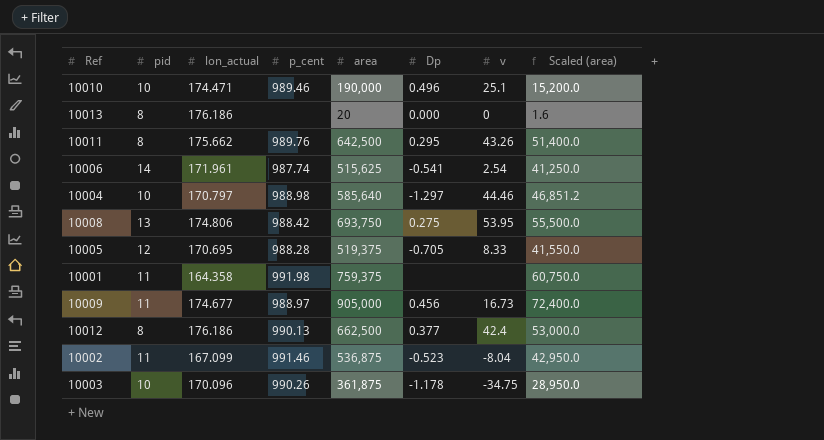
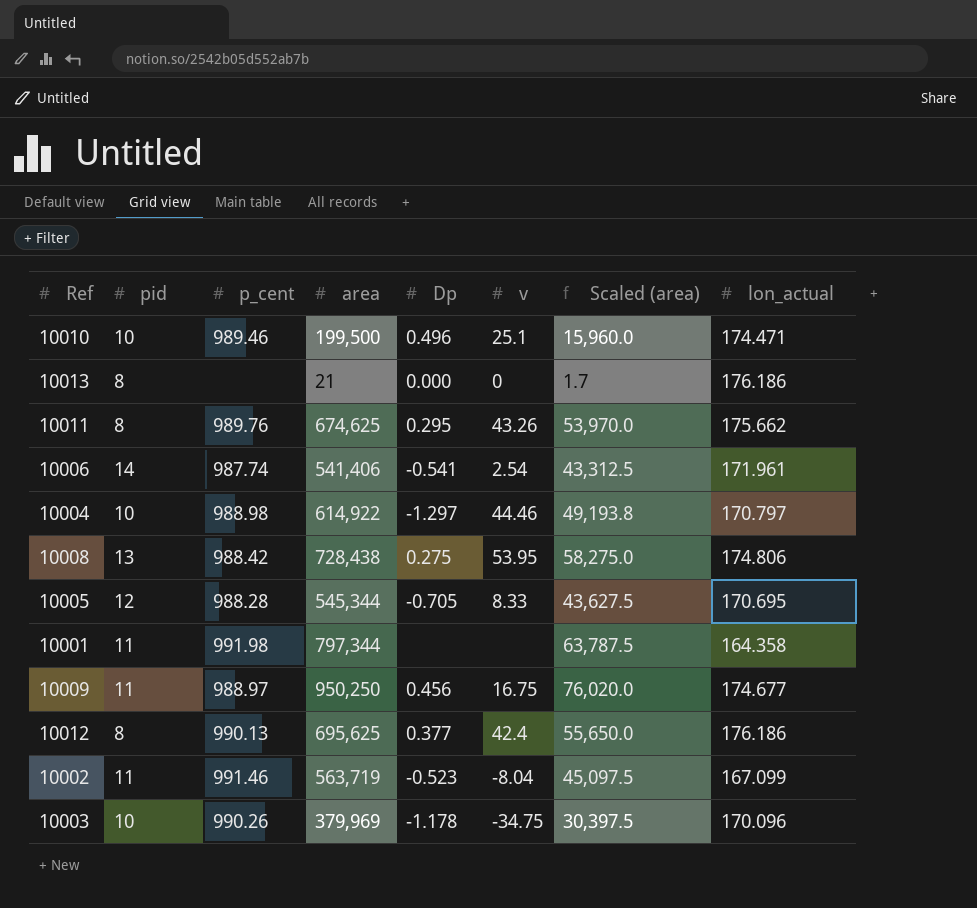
column lon_actual | position: 3 -> 8
10010 | area: 190,000 -> 199,500
10010 | Scaled (area): 15,200.0 -> 15,960.0
10013 | area: 20 -> 21
10013 | Scaled (area): 1.6 -> 1.7
10011 | area: 642,500 -> 674,625
10011 | Scaled (area): 51,400.0 -> 53,970.0
10006 | area: 515,625 -> 541,406
10006 | Scaled (area): 41,250.0 -> 43,312.5
10004 | area: 585,640 -> 614,922
10004 | Scaled (area): 46,851.2 -> 49,193.8
10008 | area: 693,750 -> 728,438
10008 | Scaled (area): 55,500.0 -> 58,275.0
10005 | area: 519,375 -> 545,344
10005 | Scaled (area): 41,550.0 -> 43,627.5
10001 | area: 759,375 -> 797,344
10001 | Scaled (area): 60,750.0 -> 63,787.5
10009 | area: 905,000 -> 950,250
10009 | v: 16.73 -> 16.75
10009 | Scaled (area): 72,400.0 -> 76,020.0
10012 | area: 662,500 -> 695,625
10012 | Scaled (area): 53,000.0 -> 55,650.0
10002 | area: 536,875 -> 563,719
10002 | Scaled (area): 42,950.0 -> 45,097.5
10003 | area: 361,875 -> 379,969
10003 | Scaled (area): 28,950.0 -> 30,397.5

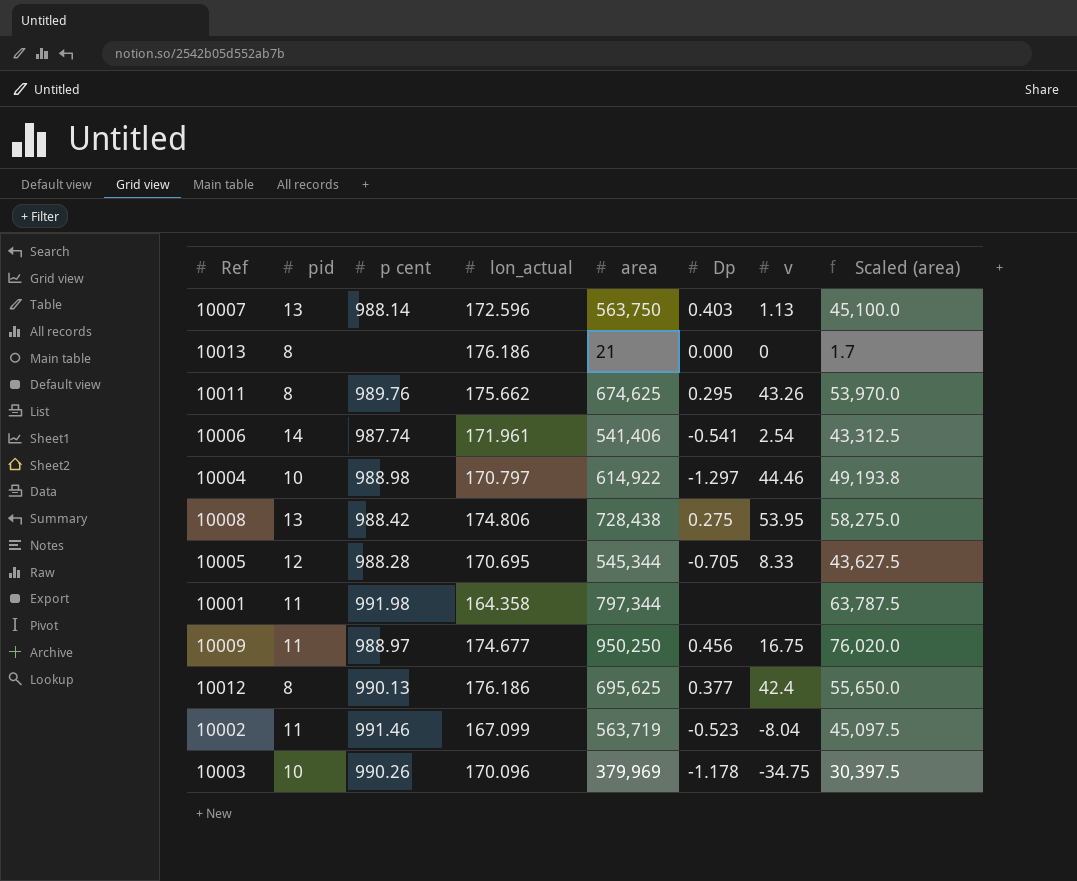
column name: p_cent -> p cent
column lon_actual | position: 8 -> 4
row 10010: 10 | 989.46 | 199,500 | 0.496 | 25.1 | 15,960.0 | 174.471 -> none
row 10007: none -> 13 | 988.14 | 172.596 | 563,750 | 0.403 | 1.13 | 45,100.0

